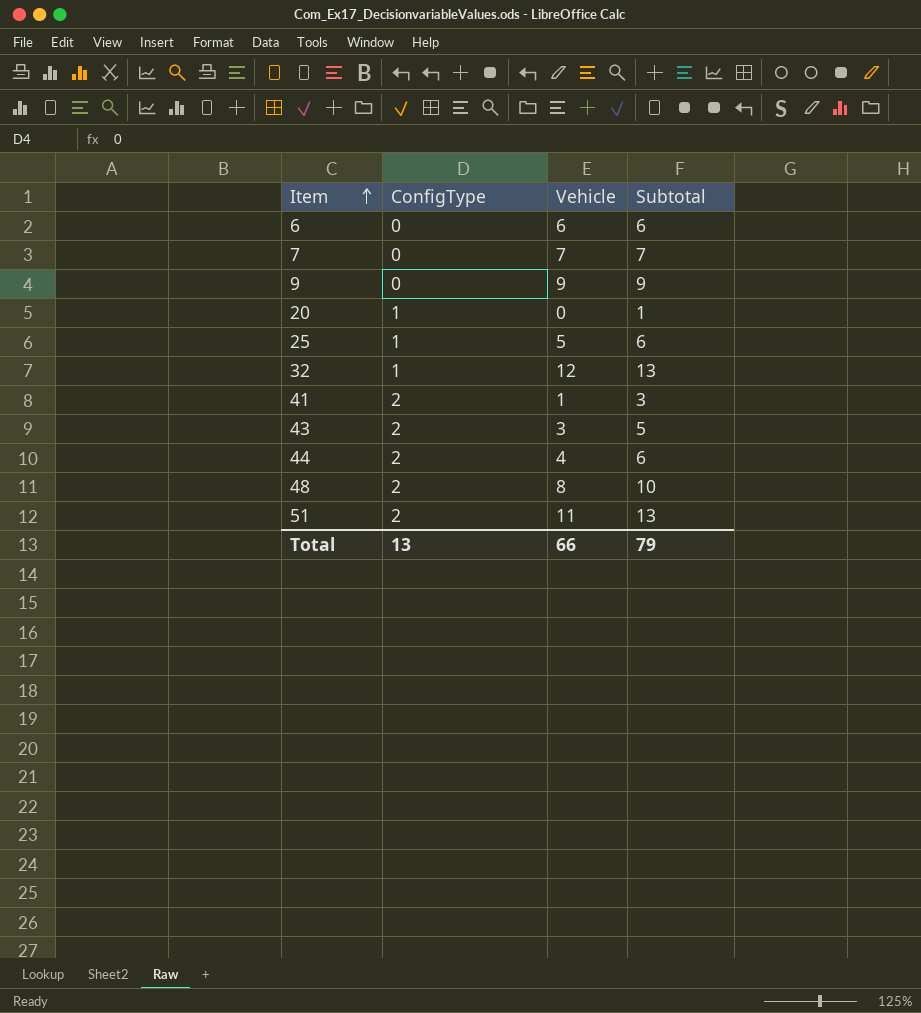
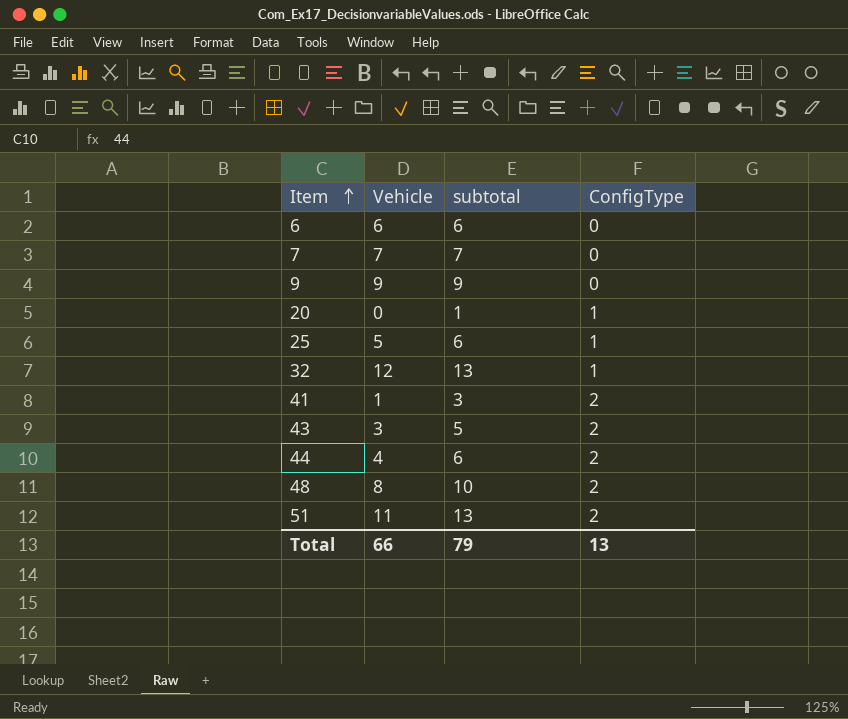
column name: Subtotal -> subtotal
column ConfigType | position: 2 -> 4

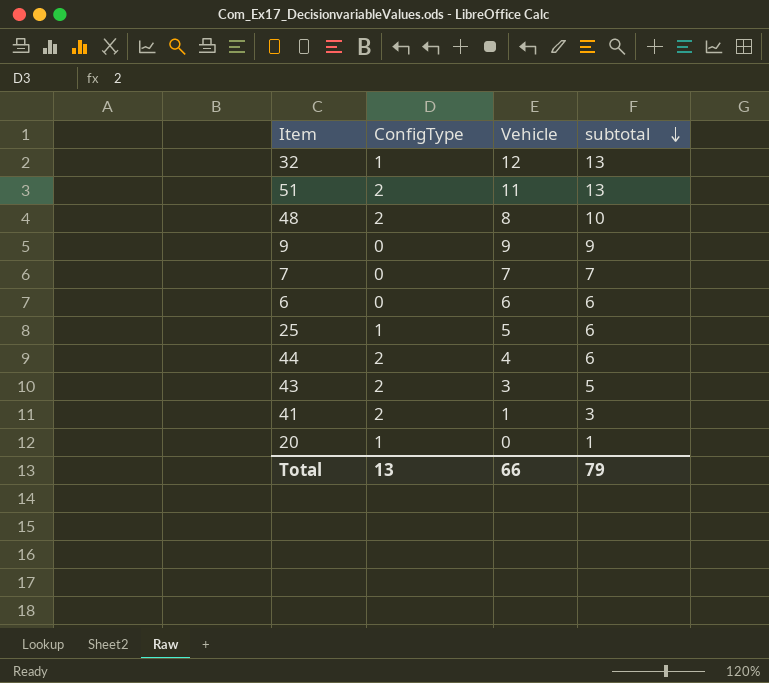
row order: Item ascending -> subtotal descending
column ConfigType | position: 4 -> 2

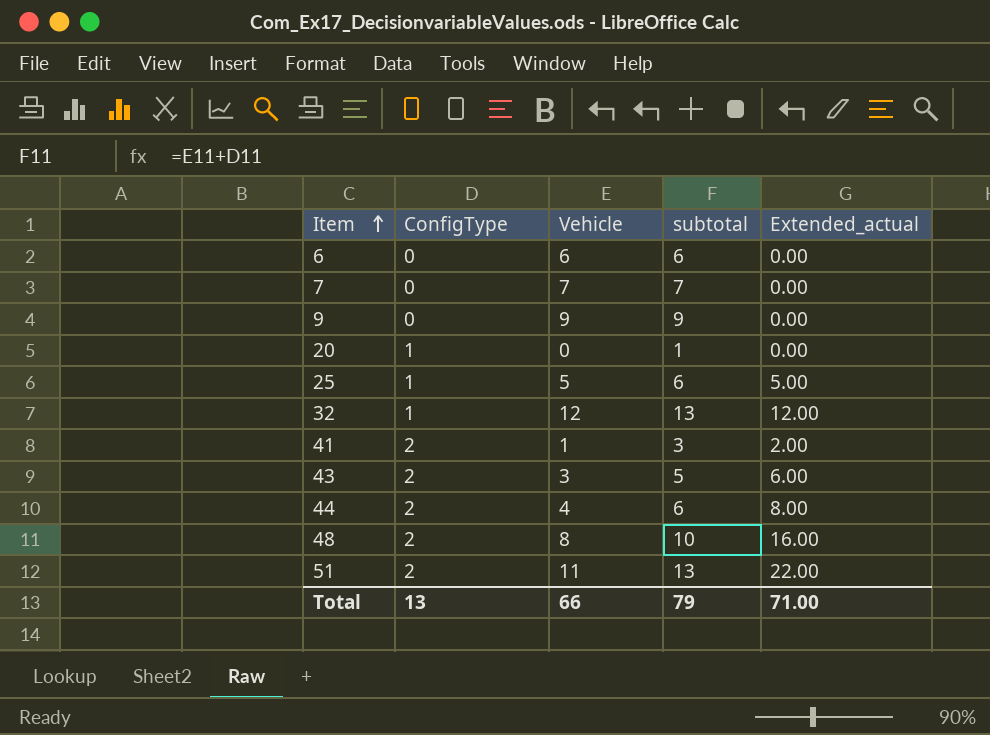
row order: subtotal descending -> Item ascending
column Extended_actual | formula: none -> [ConfigType] * [Vehicle]

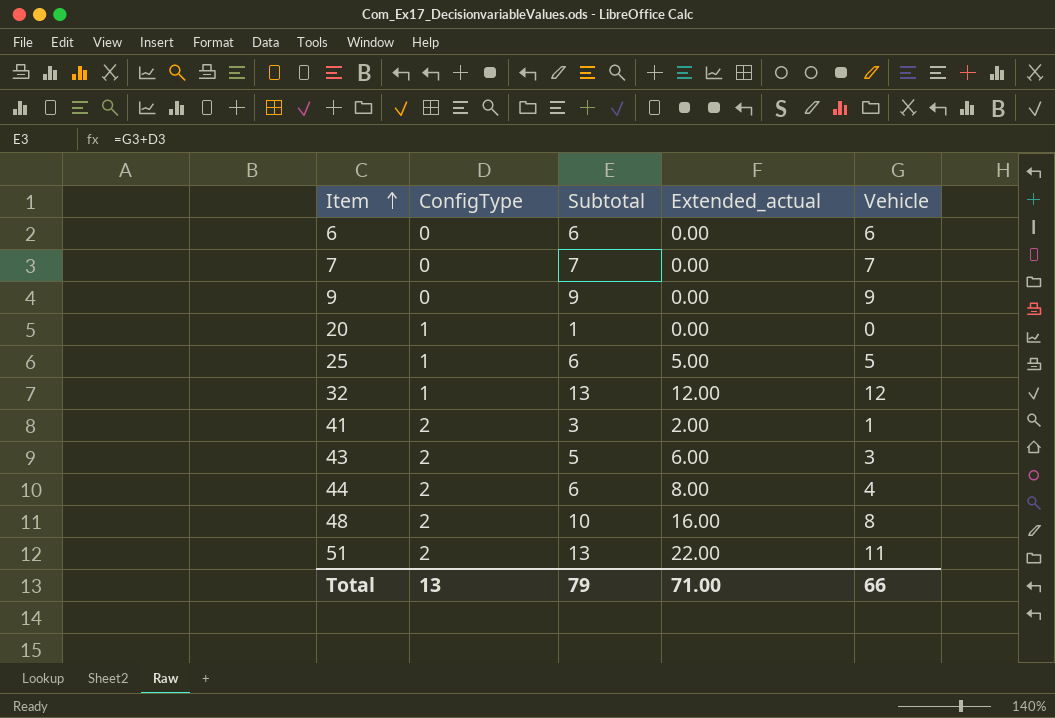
column name: subtotal -> Subtotal
column Vehicle | position: 3 -> 5

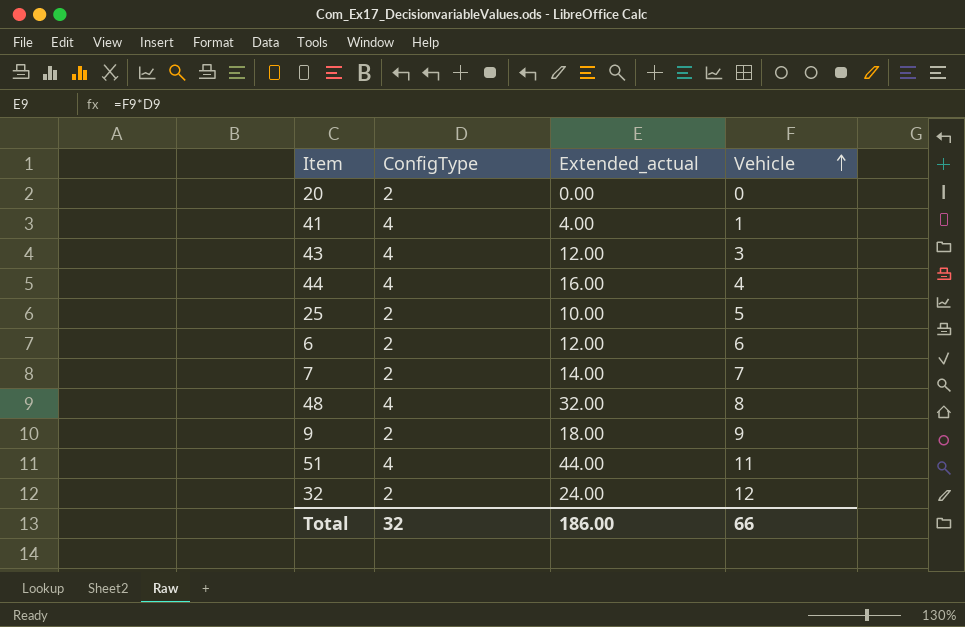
row order: Item ascending -> Vehicle ascending
column Subtotal | formula: [ConfigType] + [Vehicle] -> none
20 | ConfigType: 1 -> 2
41 | ConfigType: 2 -> 4
41 | Extended_actual: 2.00 -> 4.00
43 | ConfigType: 2 -> 4
43 | Extended_actual: 6.00 -> 12.00
44 | ConfigType: 2 -> 4
44 | Extended_actual: 8.00 -> 16.00
25 | ConfigType: 1 -> 2
25 | Extended_actual: 5.00 -> 10.00
6 | ConfigType: 0 -> 2
6 | Extended_actual: 0.00 -> 12.00
7 | ConfigType: 0 -> 2
7 | Extended_actual: 0.00 -> 14.00
48 | ConfigType: 2 -> 4
48 | Extended_actual: 16.00 -> 32.00
9 | ConfigType: 0 -> 2
9 | Extended_actual: 0.00 -> 18.00
51 | ConfigType: 2 -> 4
51 | Extended_actual: 22.00 -> 44.00
32 | ConfigType: 1 -> 2
32 | Extended_actual: 12.00 -> 24.00
Total | ConfigType: 13 -> 32
Total | Extended_actual: 71.00 -> 186.00

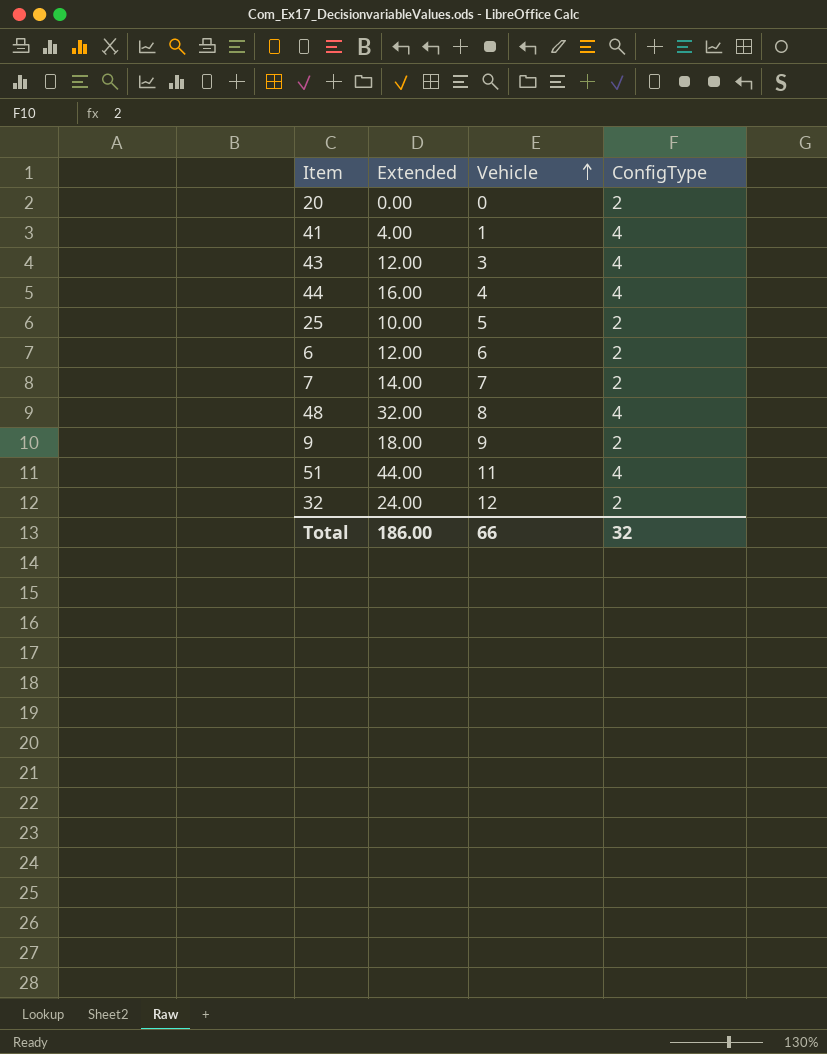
column name: Extended_actual -> Extended
column ConfigType | position: 2 -> 4

